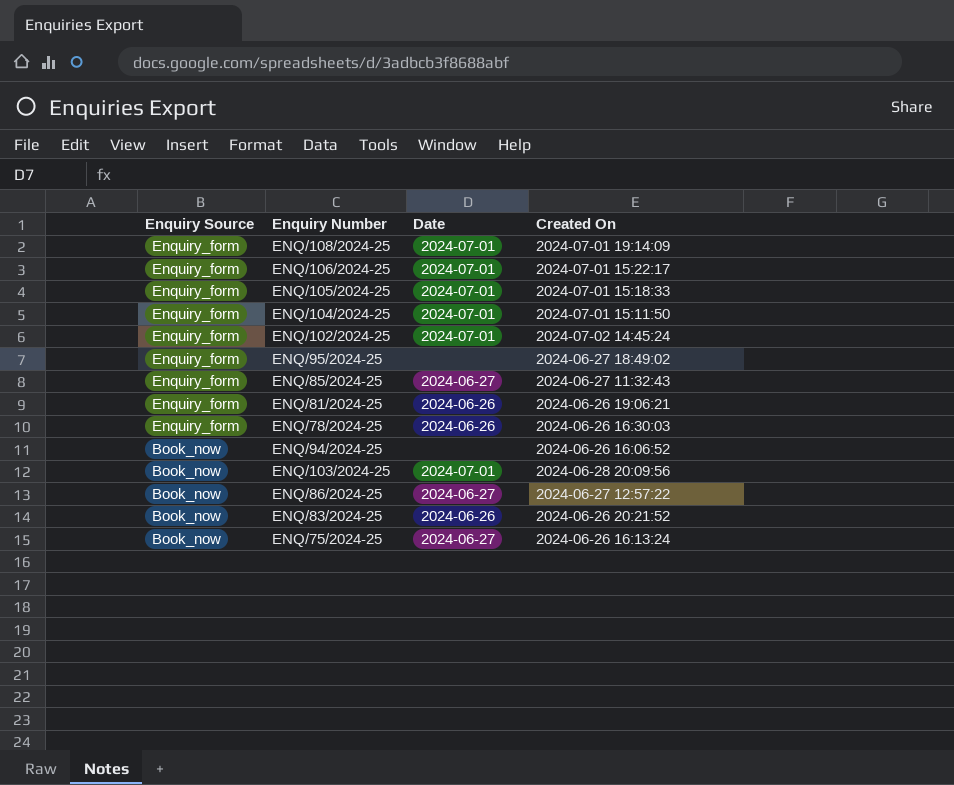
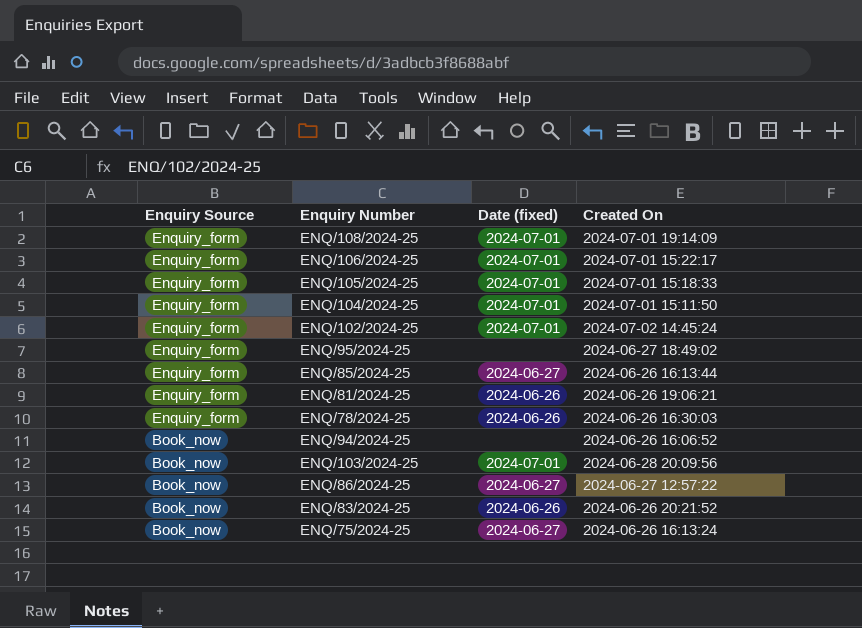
column name: Date -> Date (fixed)
ENQ/85/2024-25 | Created On: 2024-06-27 11:32:43 -> 2024-06-26 16:13:44

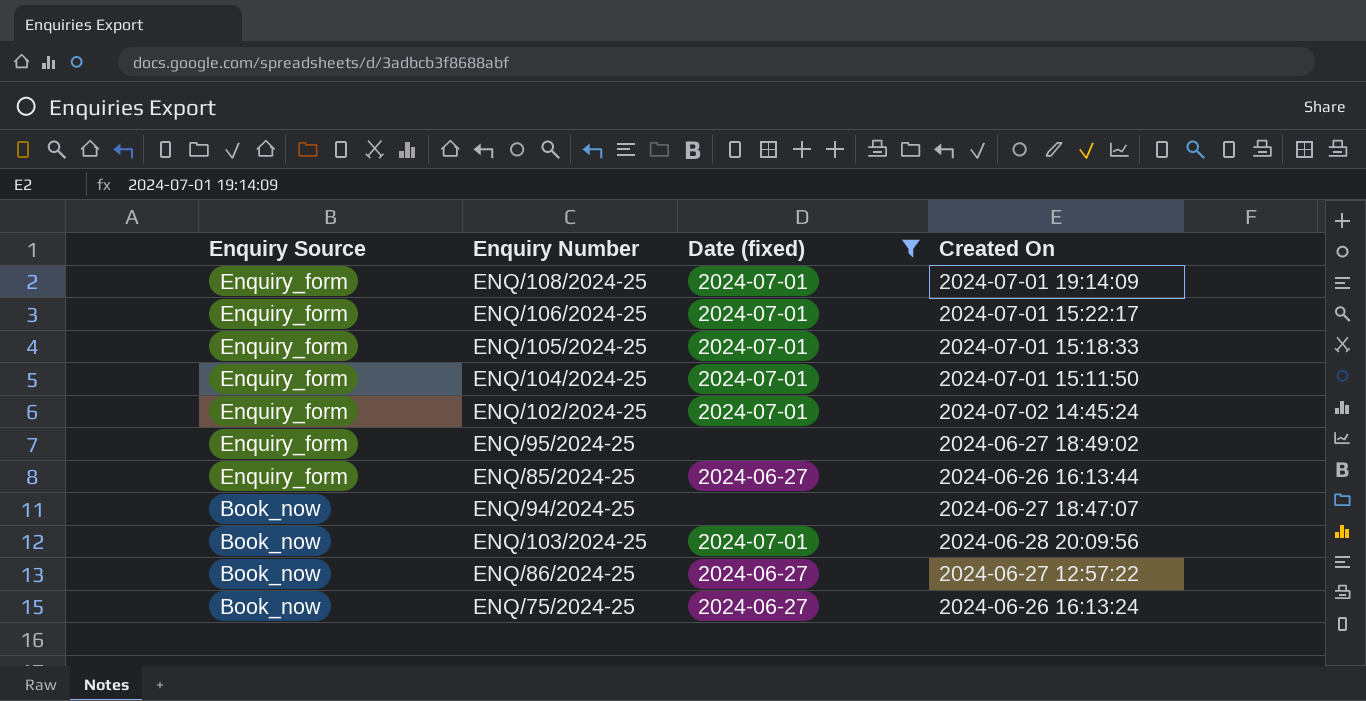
filter: none -> Date (fixed) != 2024-06-26
ENQ/94/2024-25 | Created On: 2024-06-26 16:06:52 -> 2024-06-27 18:47:07

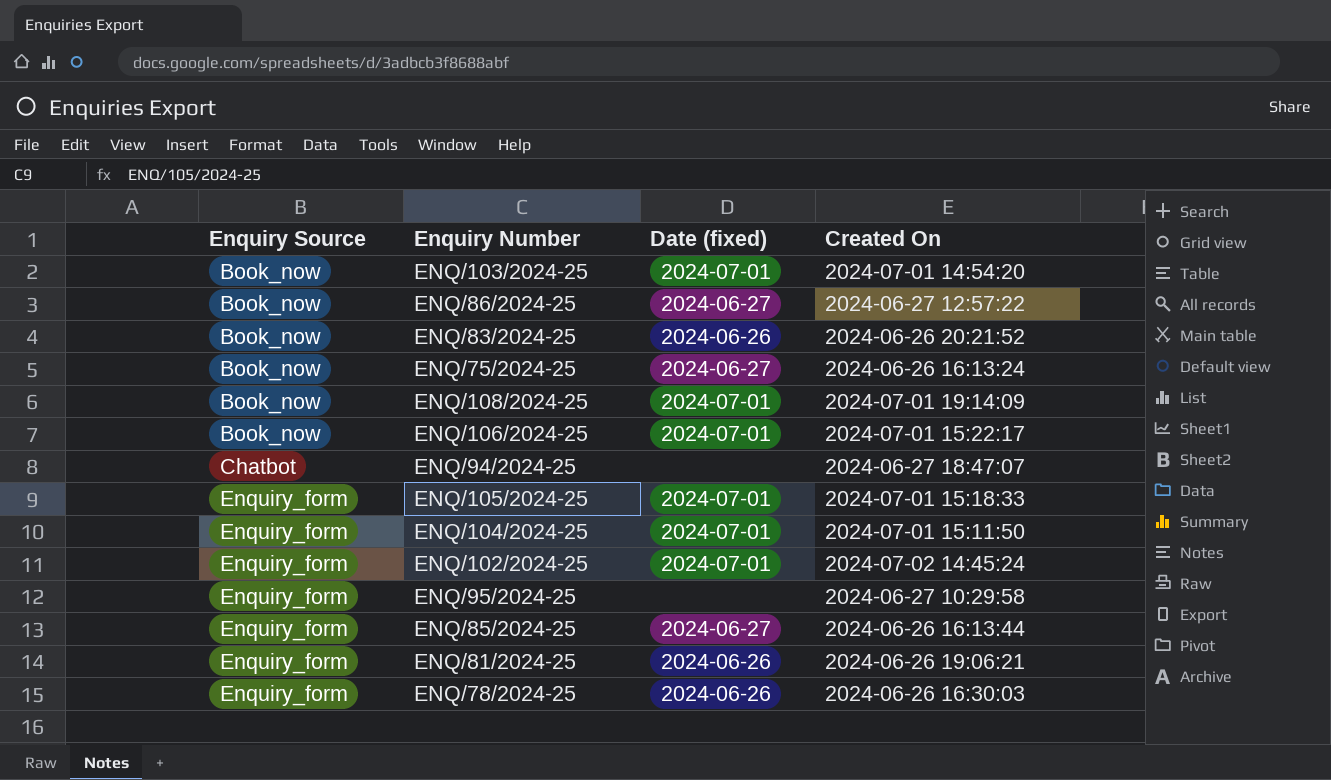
filter: Date (fixed) != 2024-06-26 -> none
row order: Enquiry Source descending -> Enquiry Source ascending
ENQ/103/2024-25 | Created On: 2024-06-28 20:09:56 -> 2024-07-01 14:54:20
ENQ/108/2024-25 | Enquiry Source: Enquiry_form -> Book_now
ENQ/106/2024-25 | Enquiry Source: Enquiry_form -> Book_now
ENQ/94/2024-25 | Enquiry Source: Book_now -> Chatbot
ENQ/95/2024-25 | Created On: 2024-06-27 18:49:02 -> 2024-06-27 10:29:58

